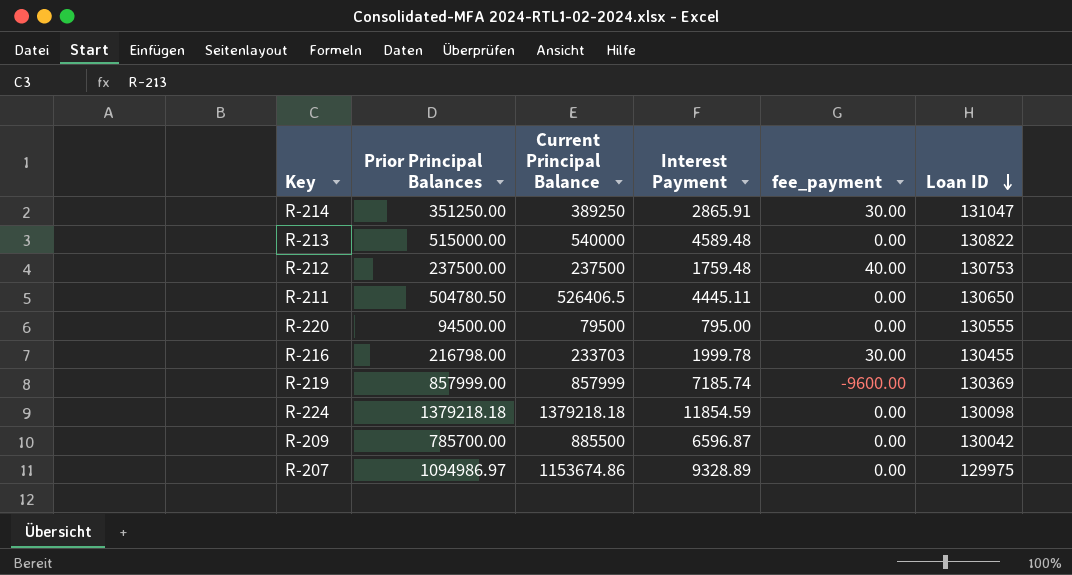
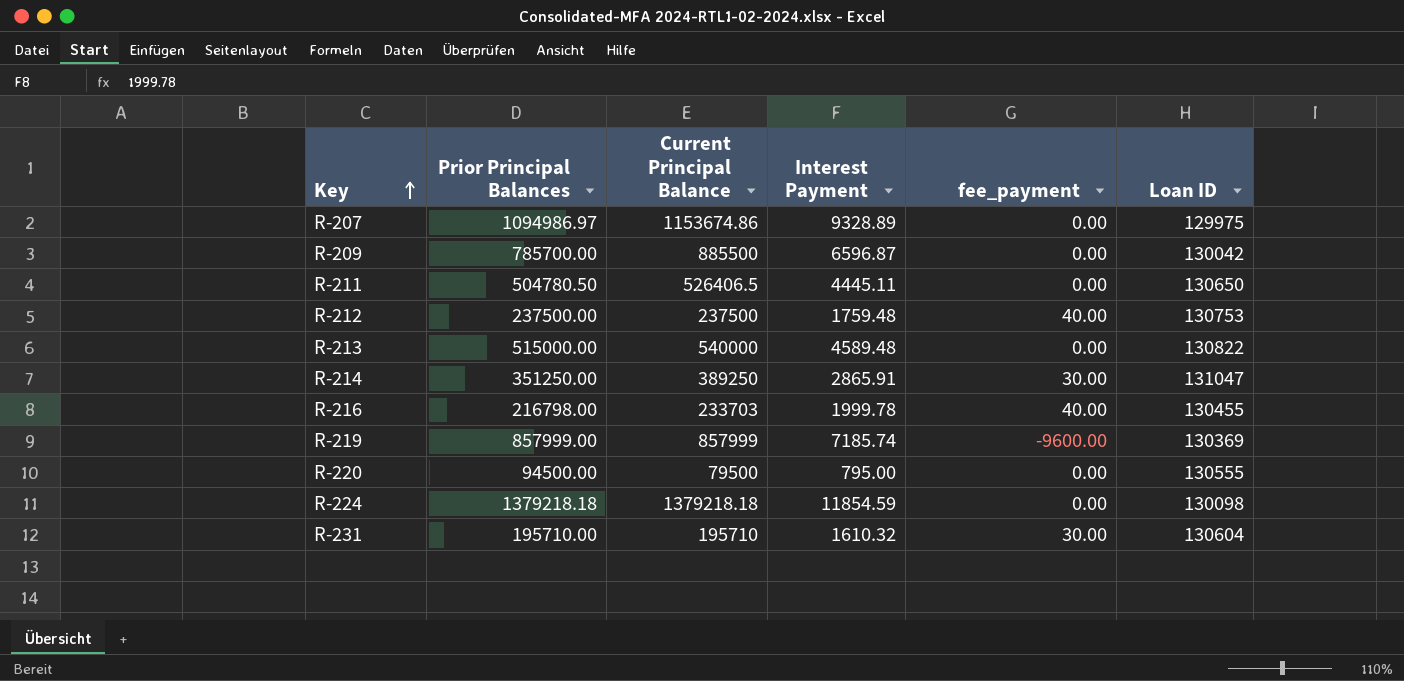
row order: Loan ID descending -> Key ascending
R-216 | fee_payment: 30.00 -> 40.00
row R-231: none -> 195710.00 | 195710 | 1610.32 | 30.00 | 130604

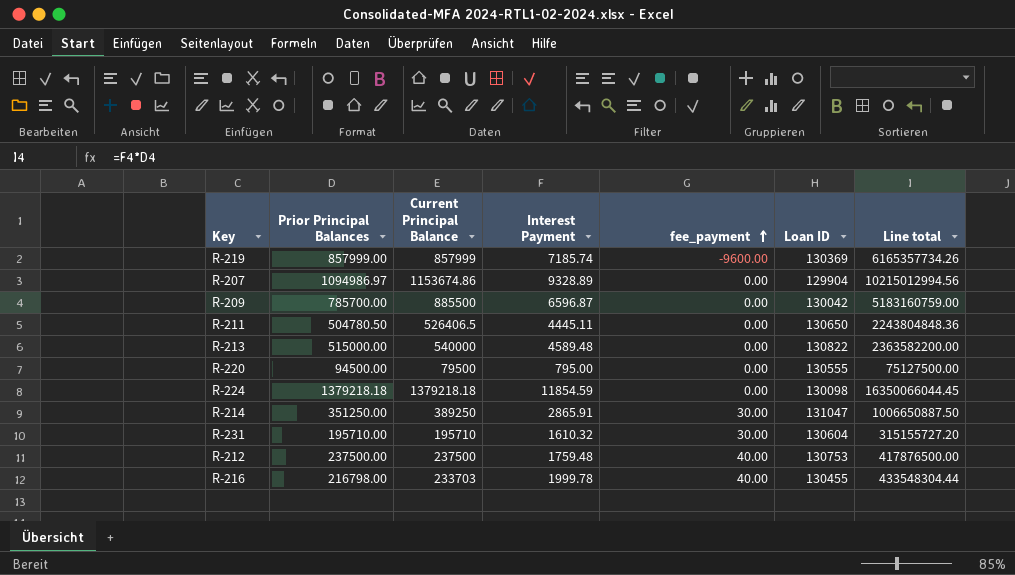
row order: Key ascending -> fee_payment ascending
column Line total | formula: none -> [Prior Principal Balances] * [Interest Payment]
R-207 | Loan ID: 129975 -> 129904

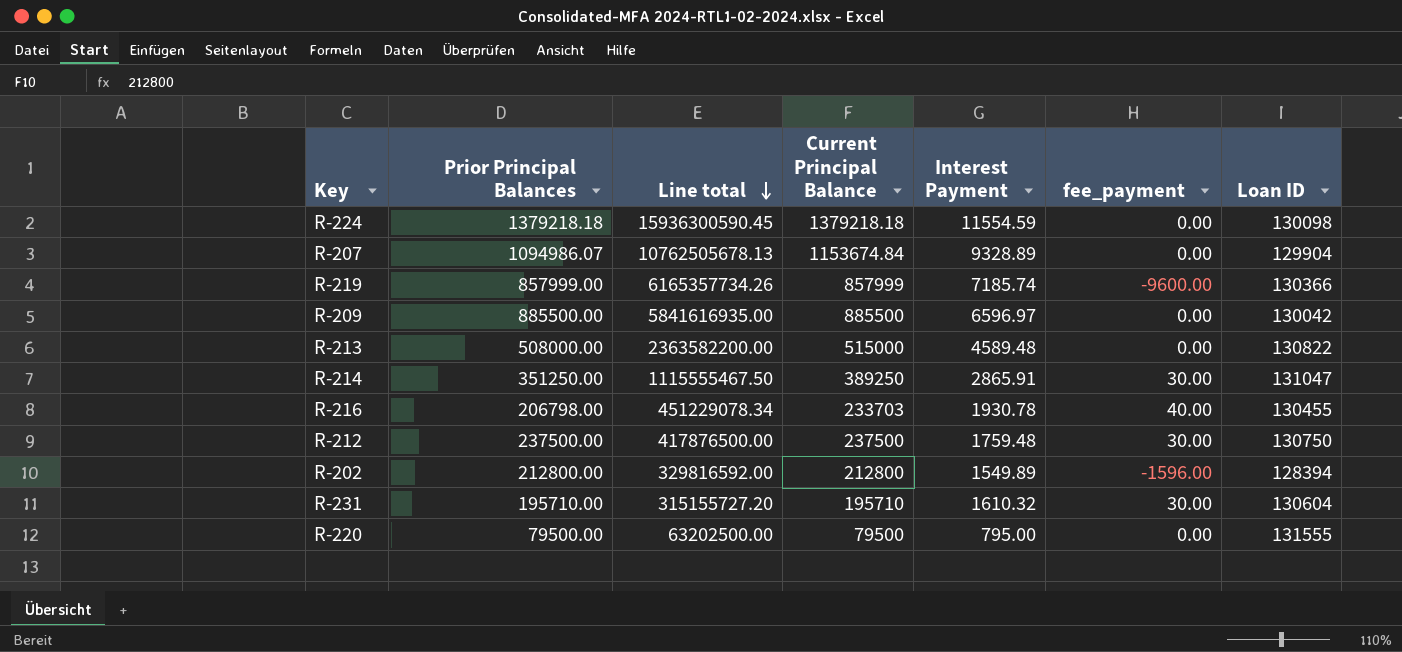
row order: fee_payment ascending -> Line total descending
column Line total | formula: [Prior Principal Balances] * [Interest Payment] -> [Current Principal Balance] * [Interest Payment]
column Line total | position: 7 -> 3
row R-211: 504780.50 | 526406.5 | 4445.11 | 0.00 | 130650 | 2243804848.36 -> none
R-224 | Interest Payment: 11854.59 -> 11554.59
R-207 | Prior Principal Balances: 1094986.97 -> 1094986.07
R-207 | Current Principal Balance: 1153674.86 -> 1153674.84
R-219 | Loan ID: 130369 -> 130366
R-209 | Prior Principal Balances: 785700.00 -> 885500.00
R-209 | Interest Payment: 6596.87 -> 6596.97
R-213 | Prior Principal Balances: 515000.00 -> 508000.00
R-213 | Current Principal Balance: 540000 -> 515000
R-216 | Prior Principal Balances: 216798.00 -> 206798.00
R-216 | Interest Payment: 1999.78 -> 1930.78
R-212 | fee_payment: 40.00 -> 30.00
R-212 | Loan ID: 130753 -> 130750
row R-202: none -> 212800.00 | 329816592.00 | 212800 | 1549.89 | -1596.00 | 128394
R-220 | Prior Principal Balances: 94500.00 -> 79500.00
R-220 | Loan ID: 130555 -> 131555

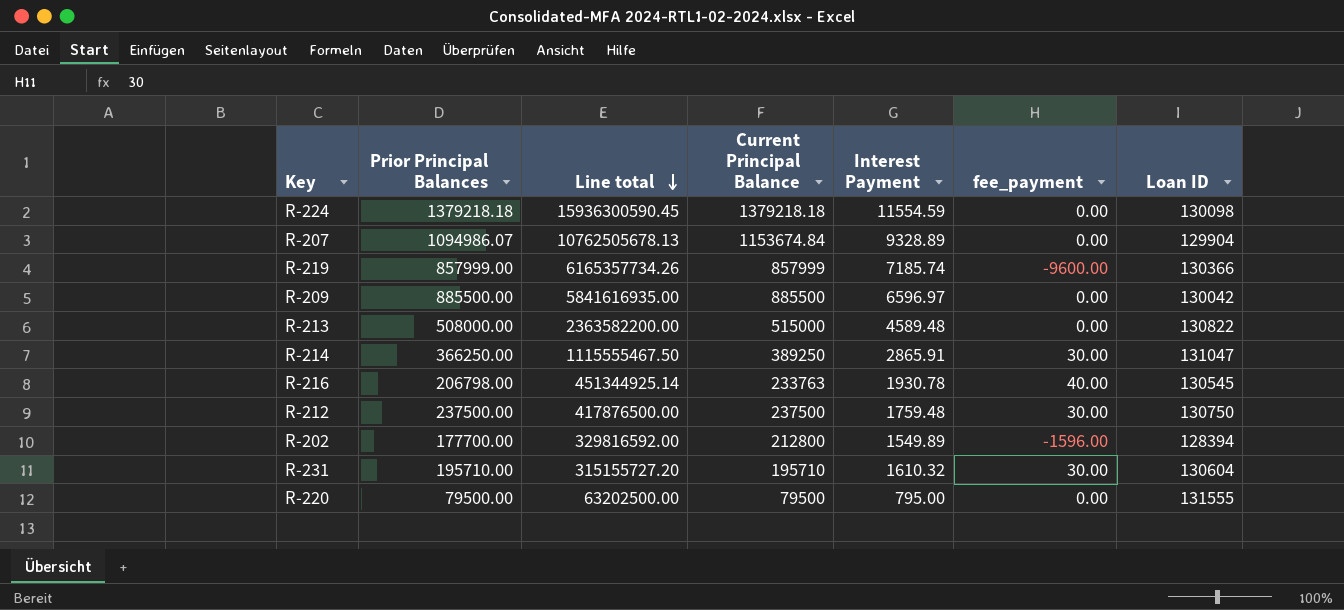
R-214 | Prior Principal Balances: 351250.00 -> 366250.00
R-216 | Line total: 451229078.34 -> 451344925.14
R-216 | Current Principal Balance: 233703 -> 233763
R-216 | Loan ID: 130455 -> 130545
R-202 | Prior Principal Balances: 212800.00 -> 177700.00

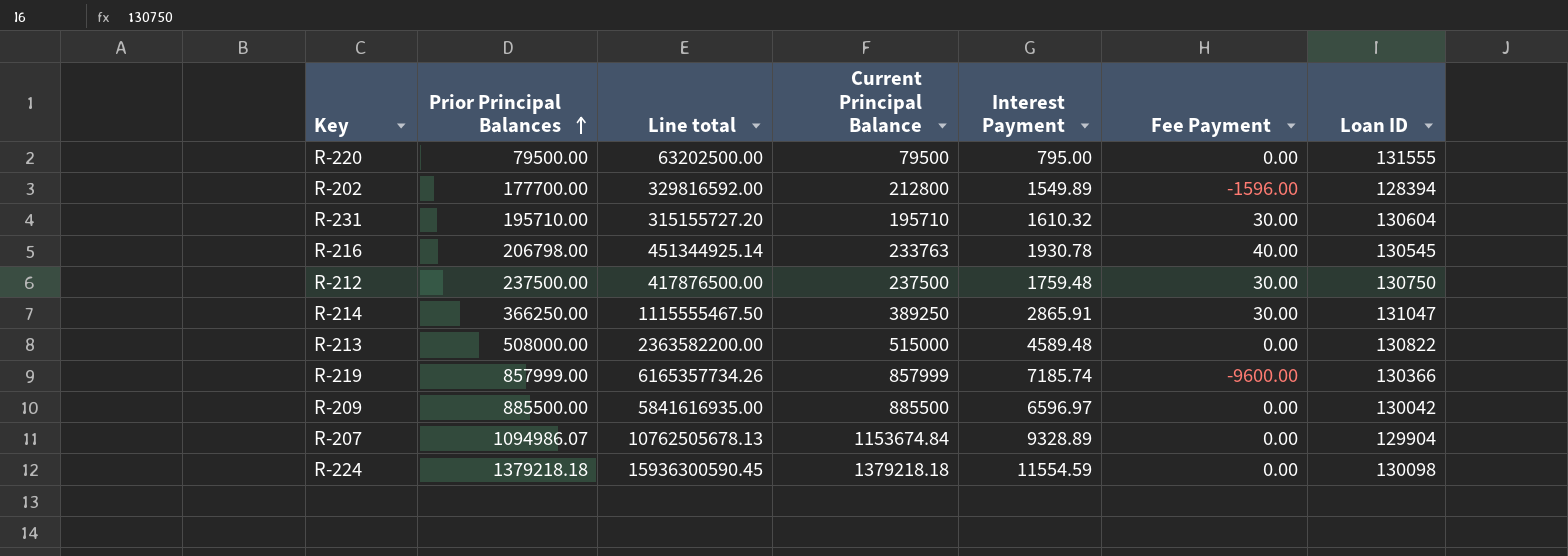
row order: Line total descending -> Prior Principal Balances ascending
column name: fee_payment -> Fee Payment

